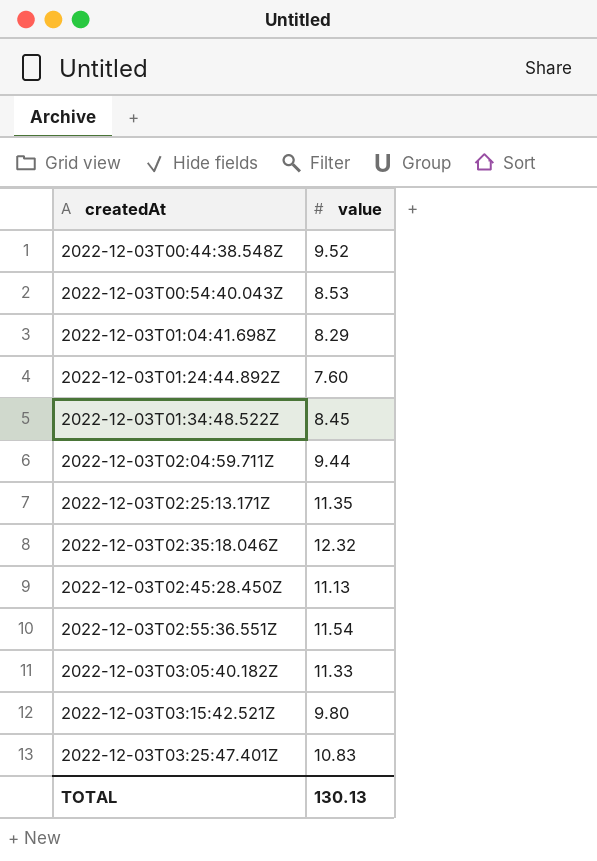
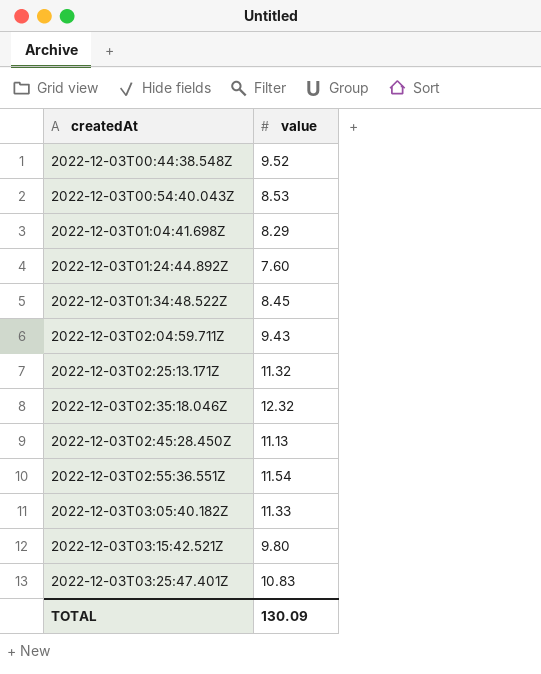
2022-12-03T02:04:59.711Z | value: 9.44 -> 9.43
2022-12-03T02:25:13.171Z | value: 11.35 -> 11.32
TOTAL | value: 130.13 -> 130.09

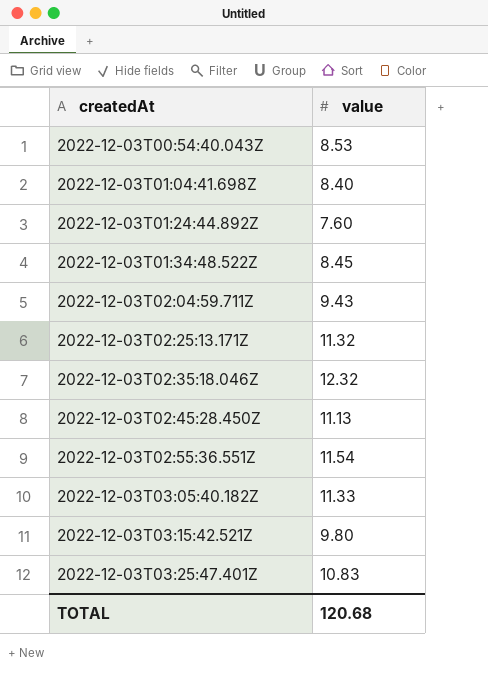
row 2022-12-03T00:44:38.548Z: 9.52 -> none
2022-12-03T01:04:41.698Z | value: 8.29 -> 8.40
TOTAL | value: 130.09 -> 120.68

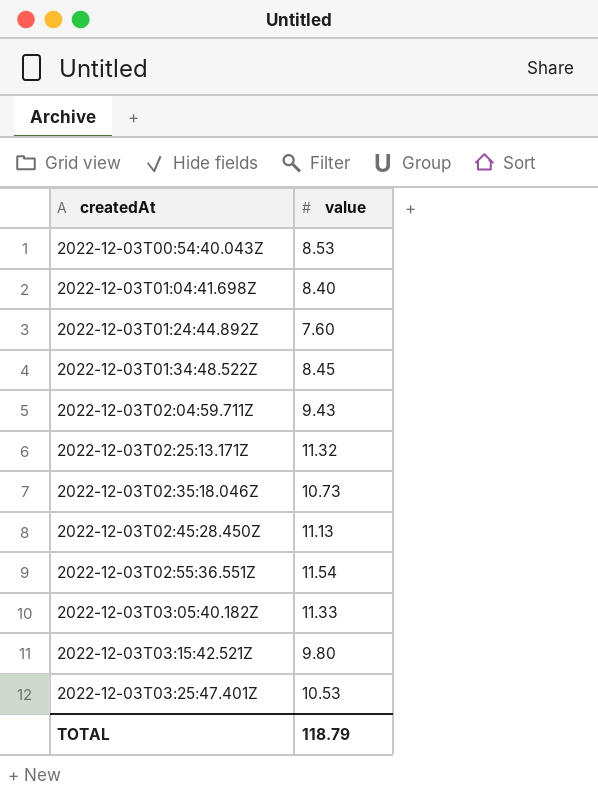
2022-12-03T02:35:18.046Z | value: 12.32 -> 10.73
2022-12-03T03:25:47.401Z | value: 10.83 -> 10.53
TOTAL | value: 120.68 -> 118.79

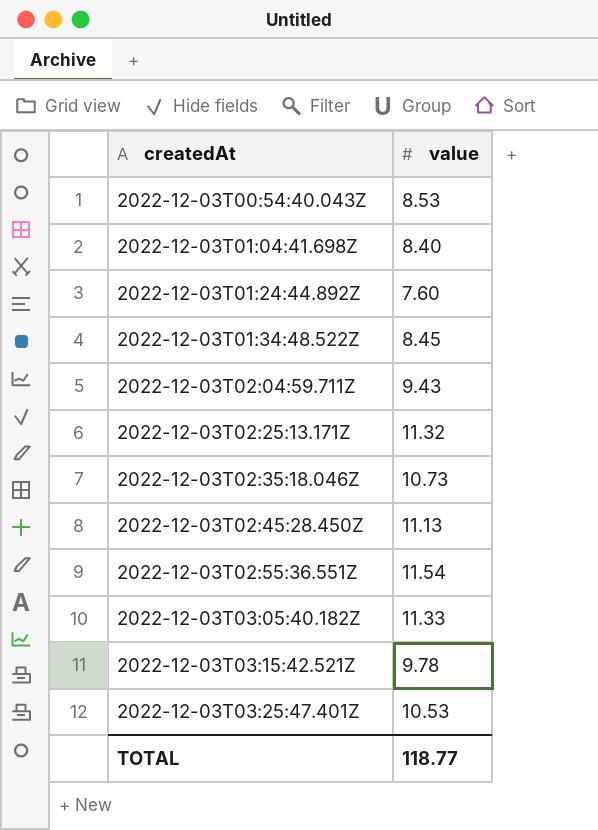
2022-12-03T03:15:42.521Z | value: 9.80 -> 9.78
TOTAL | value: 118.79 -> 118.77

